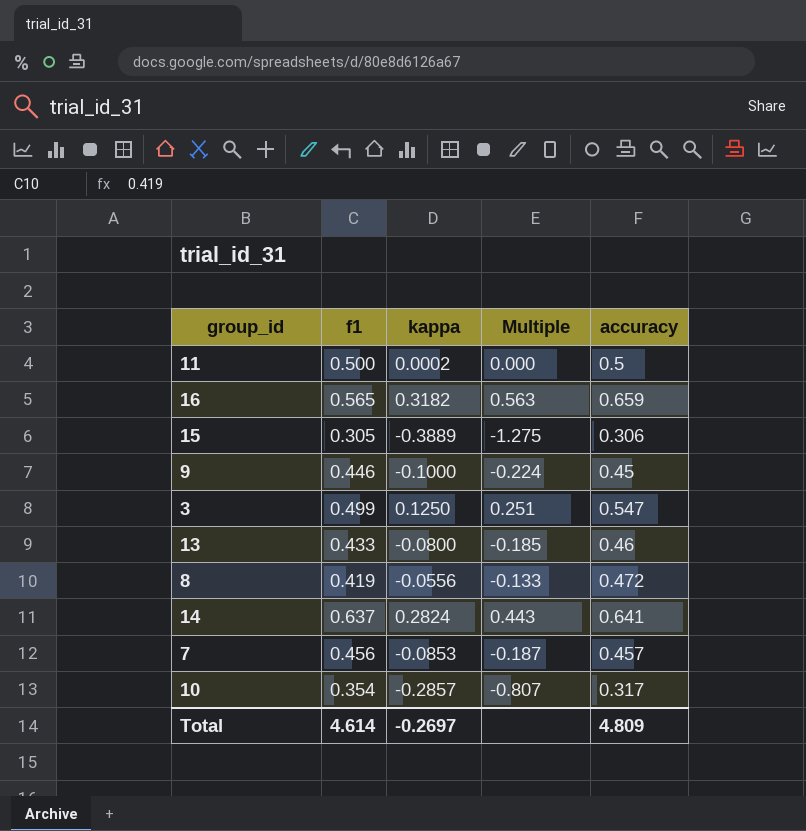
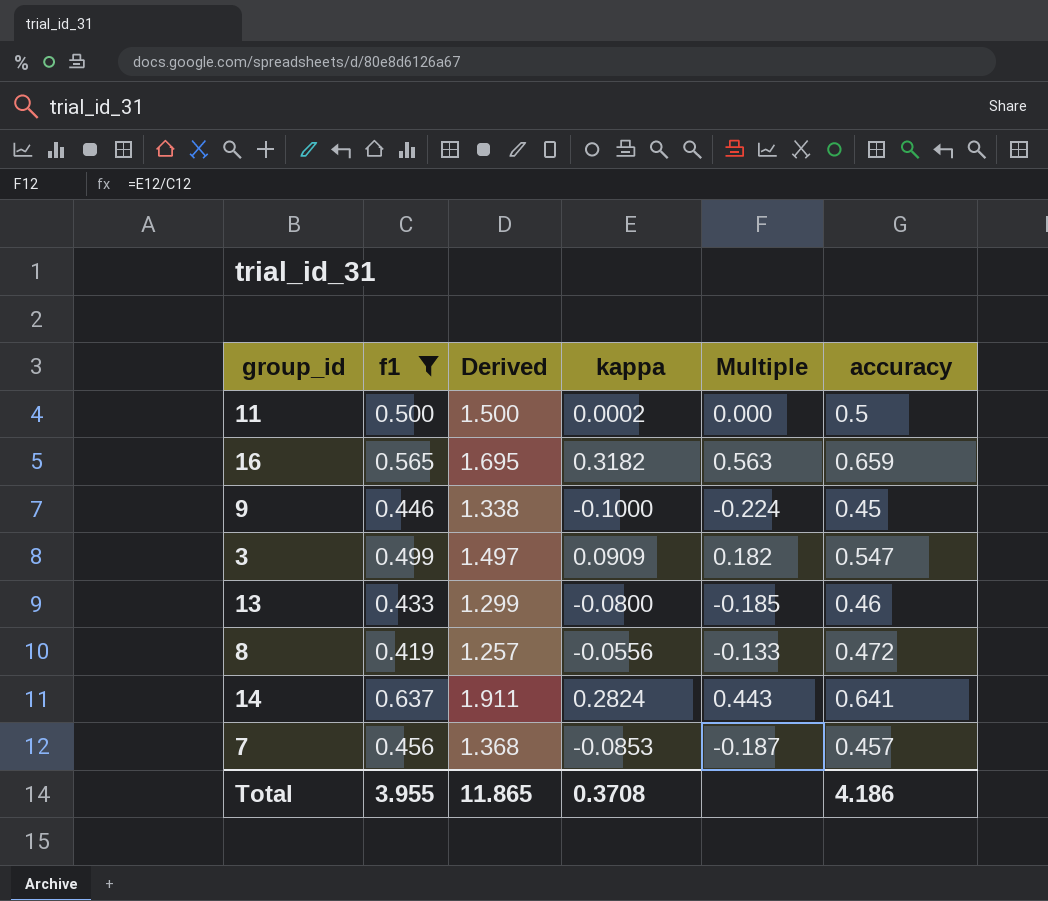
filter: none -> f1 >= 0.419
column Derived | formula: none -> [f1] * 3
3 | kappa: 0.1250 -> 0.0909
3 | Multiple: 0.251 -> 0.182
Total | f1: 4.614 -> 3.955
Total | kappa: -0.2697 -> 0.3708
Total | accuracy: 4.809 -> 4.186

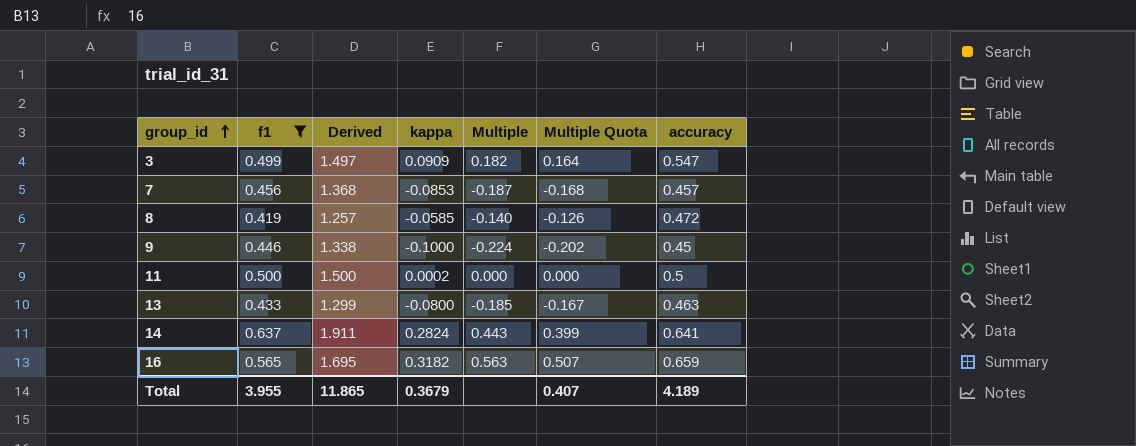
row order: none -> group_id ascending
column Multiple Quota | formula: none -> [Multiple] * 0.9
8 | kappa: -0.0556 -> -0.0585
8 | Multiple: -0.133 -> -0.140
13 | accuracy: 0.46 -> 0.463
Total | kappa: 0.3708 -> 0.3679
Total | accuracy: 4.186 -> 4.189

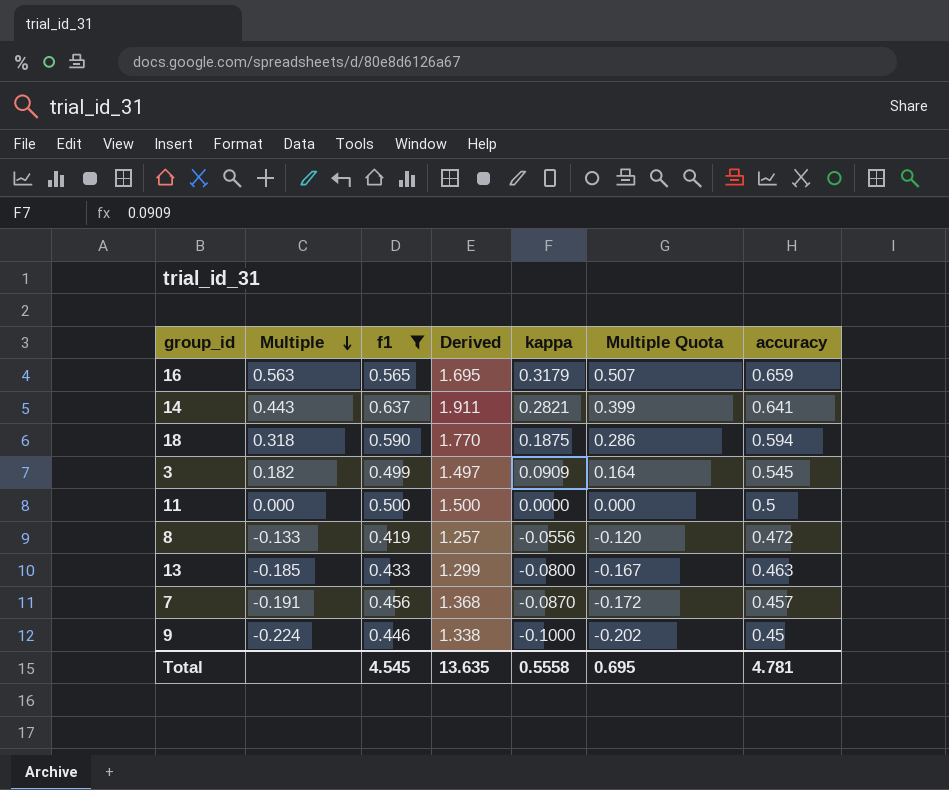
row order: group_id ascending -> Multiple descending
column Multiple | position: 5 -> 2
16 | kappa: 0.3182 -> 0.3179
14 | kappa: 0.2824 -> 0.2821
row 18: none -> 0.318 | 0.590 | 1.770 | 0.1875 | 0.286 | 0.594
3 | accuracy: 0.547 -> 0.545
11 | kappa: 0.0002 -> 0.0000
8 | Multiple: -0.140 -> -0.133
8 | kappa: -0.0585 -> -0.0556
8 | Multiple Quota: -0.126 -> -0.120
7 | Multiple: -0.187 -> -0.191
7 | kappa: -0.0853 -> -0.0870
7 | Multiple Quota: -0.168 -> -0.172
Total | f1: 3.955 -> 4.545
Total | Derived: 11.865 -> 13.635
Total | kappa: 0.3679 -> 0.5558
Total | Multiple Quota: 0.407 -> 0.695
Total | accuracy: 4.189 -> 4.781

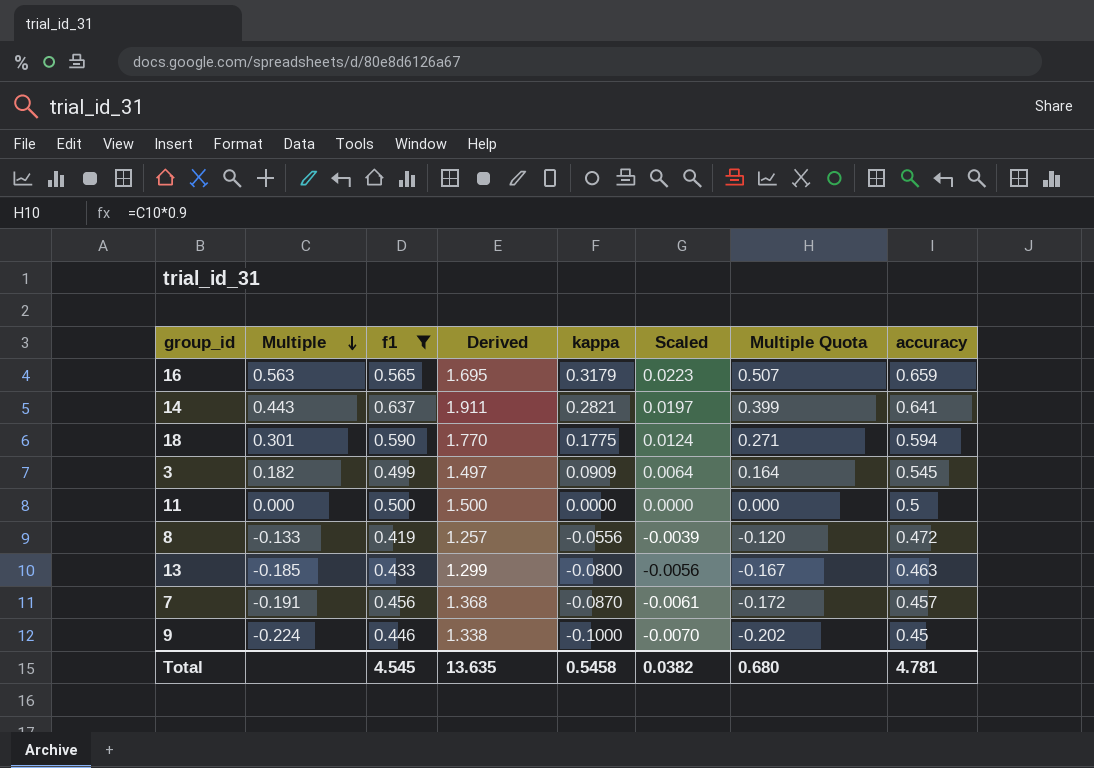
column Scaled | formula: none -> [kappa] * 0.07
18 | Multiple: 0.318 -> 0.301
18 | kappa: 0.1875 -> 0.1775
18 | Multiple Quota: 0.286 -> 0.271
Total | kappa: 0.5558 -> 0.5458
Total | Multiple Quota: 0.695 -> 0.680

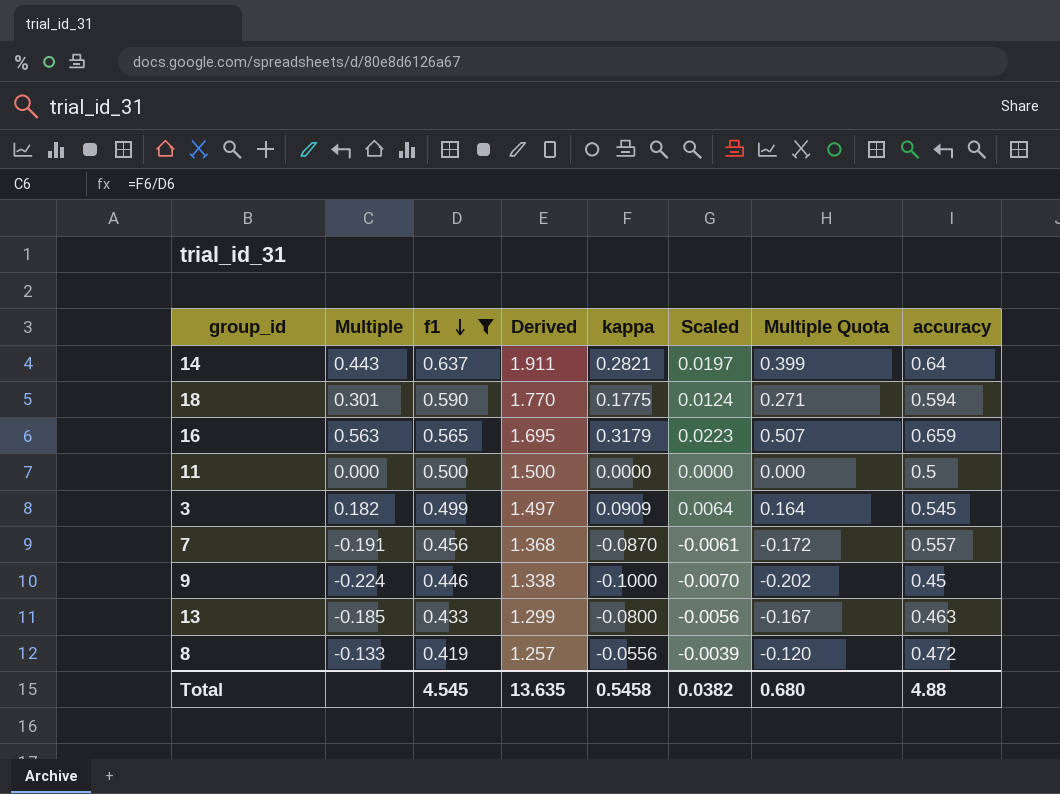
row order: Multiple descending -> f1 descending
14 | accuracy: 0.641 -> 0.64
7 | accuracy: 0.457 -> 0.557
Total | accuracy: 4.781 -> 4.88

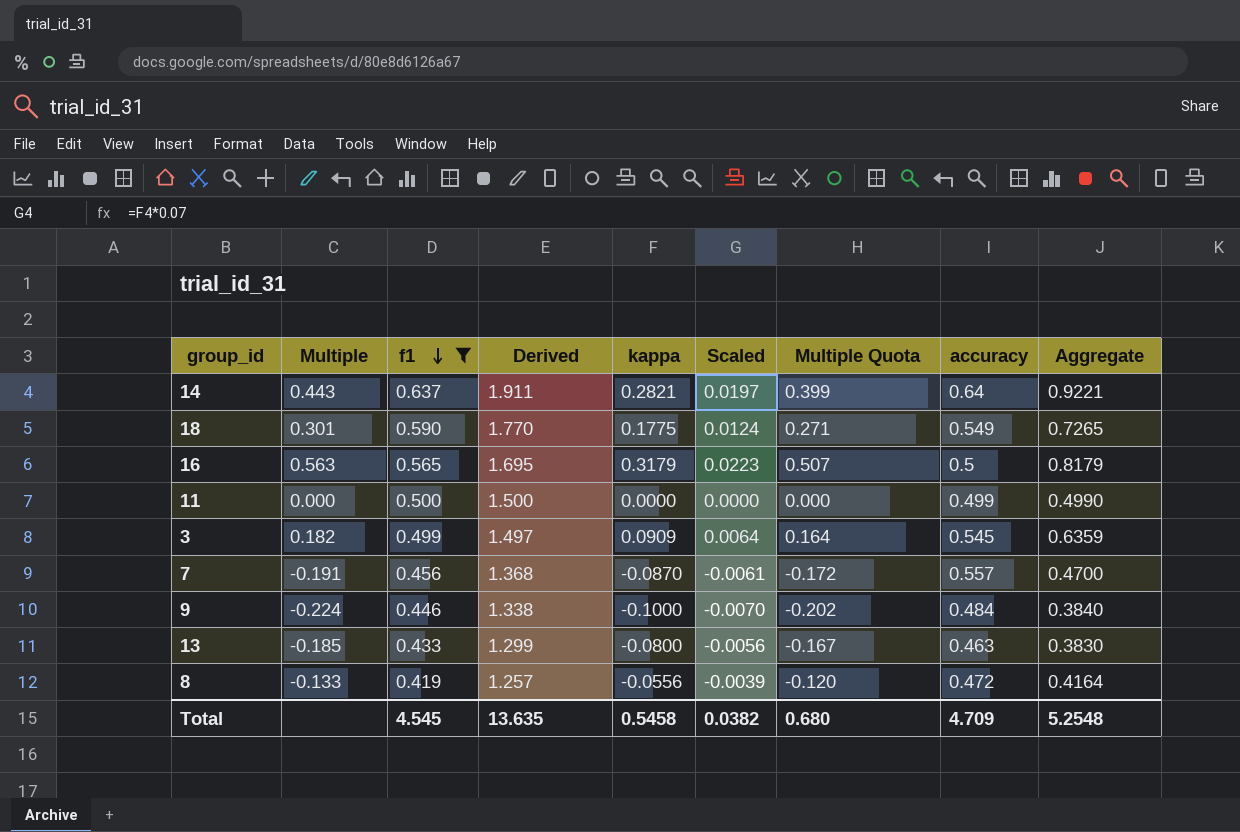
column Aggregate | formula: none -> [kappa] + [accuracy]
18 | accuracy: 0.594 -> 0.549
16 | accuracy: 0.659 -> 0.5
11 | accuracy: 0.5 -> 0.499
9 | accuracy: 0.45 -> 0.484
Total | accuracy: 4.88 -> 4.709

